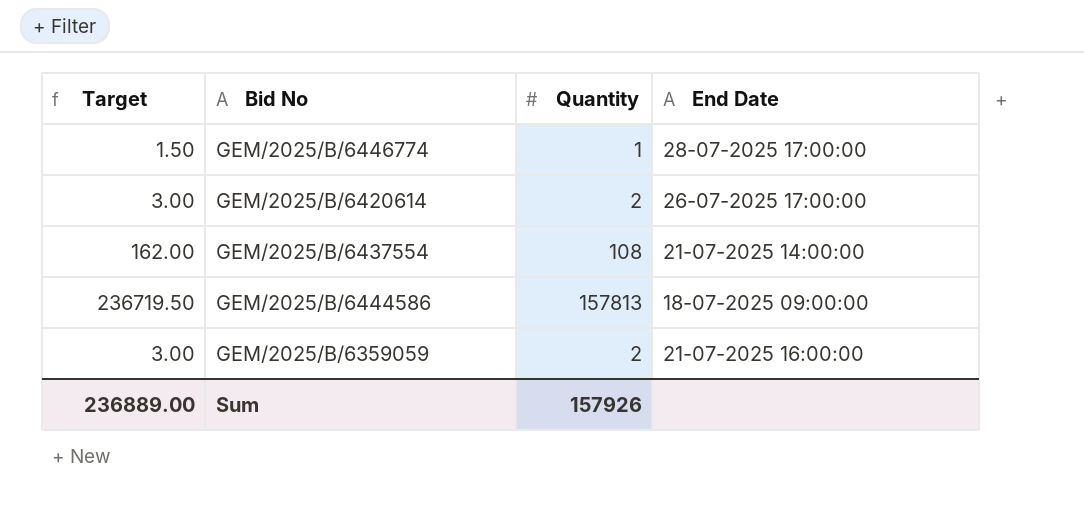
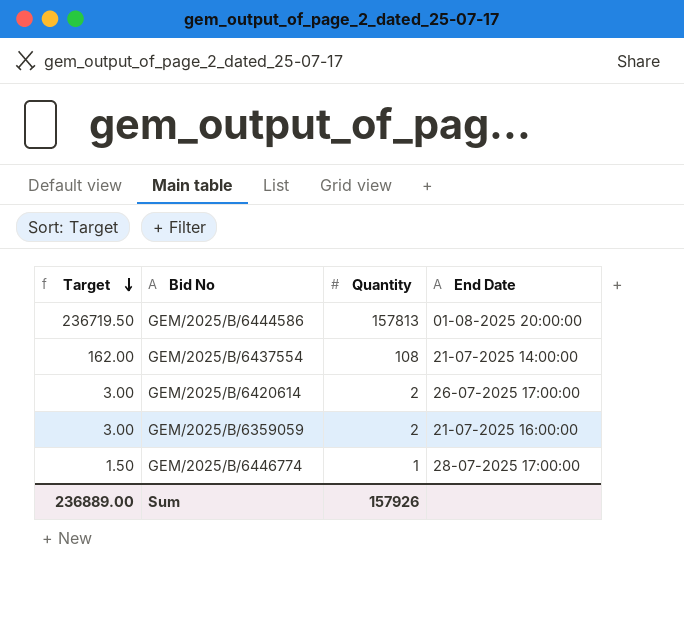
row order: none -> Target descending
GEM/2025/B/6444586 | End Date: 18-07-2025 09:00:00 -> 01-08-2025 20:00:00

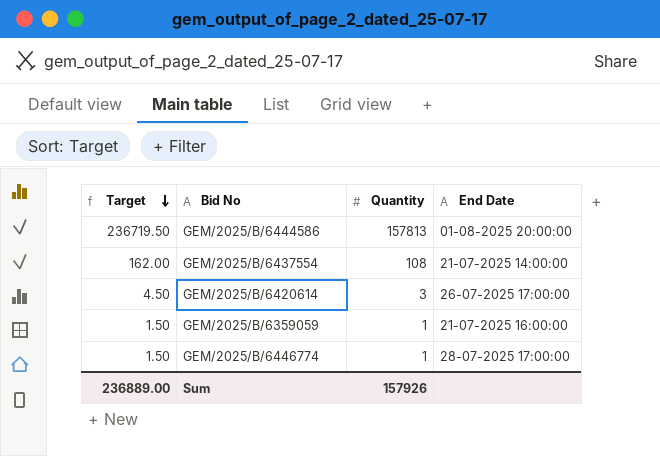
GEM/2025/B/6420614 | Target: 3.00 -> 4.50
GEM/2025/B/6420614 | Quantity: 2 -> 3
GEM/2025/B/6359059 | Target: 3.00 -> 1.50
GEM/2025/B/6359059 | Quantity: 2 -> 1

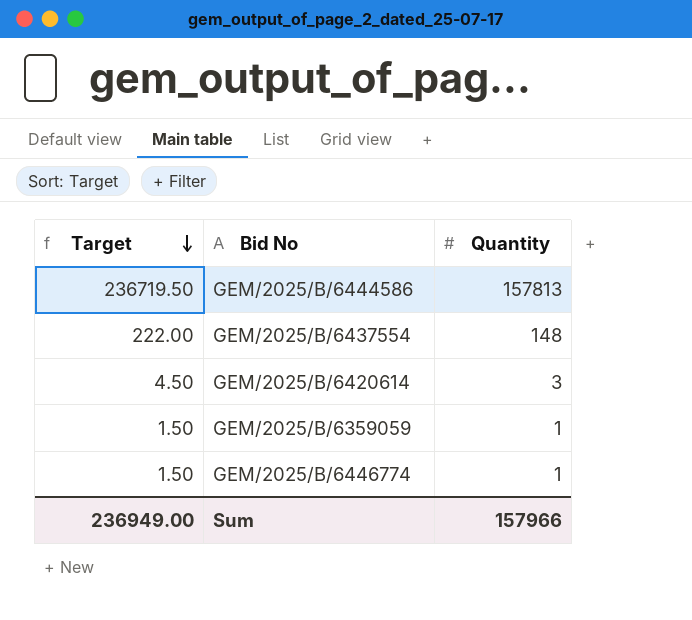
column End Date | position: 4 -> none
GEM/2025/B/6437554 | Target: 162.00 -> 222.00
GEM/2025/B/6437554 | Quantity: 108 -> 148
Sum | Target: 236889.00 -> 236949.00
Sum | Quantity: 157926 -> 157966

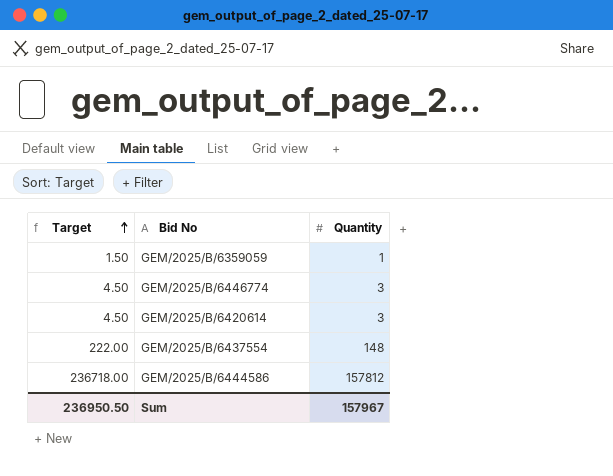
row order: Target descending -> Target ascending
GEM/2025/B/6446774 | Target: 1.50 -> 4.50
GEM/2025/B/6446774 | Quantity: 1 -> 3
GEM/2025/B/6444586 | Target: 236719.50 -> 236718.00
GEM/2025/B/6444586 | Quantity: 157813 -> 157812
Sum | Target: 236949.00 -> 236950.50
Sum | Quantity: 157966 -> 157967

